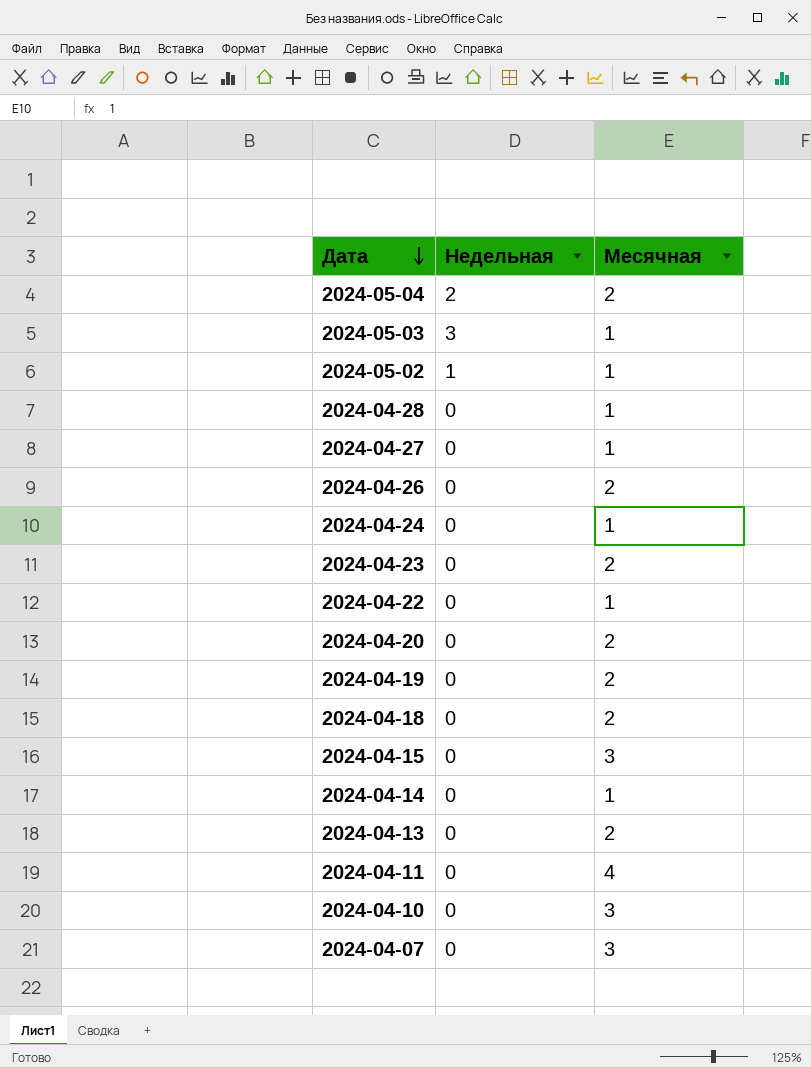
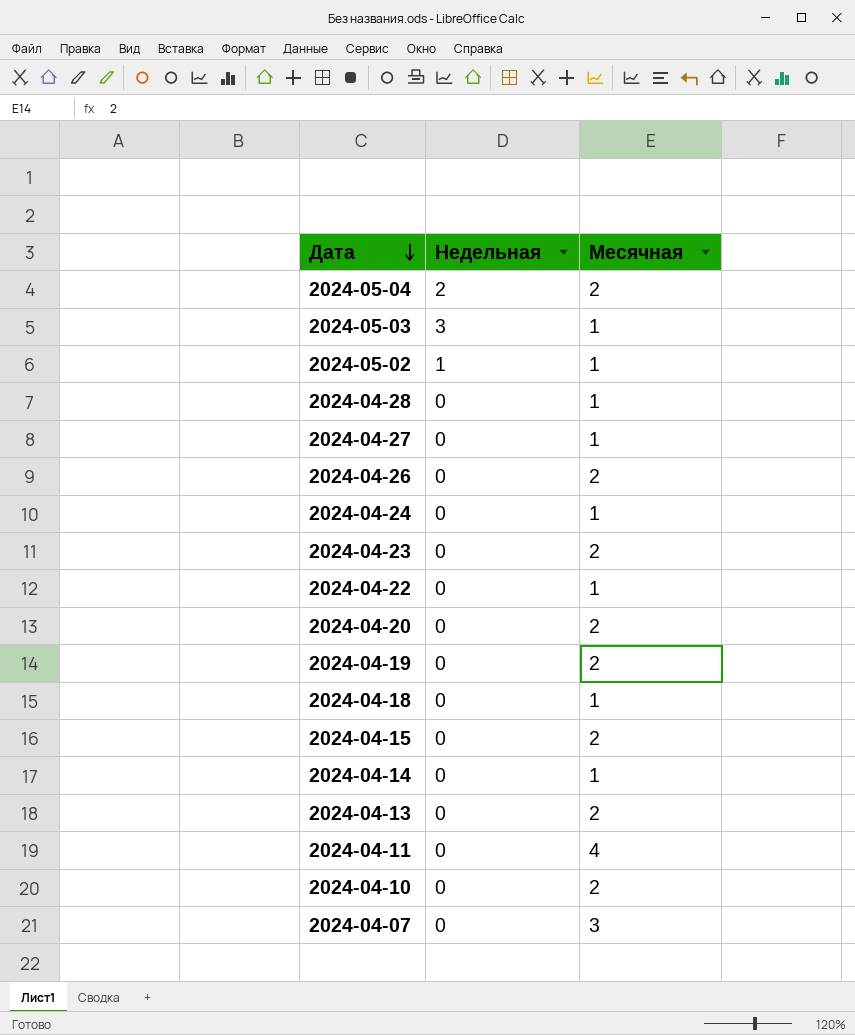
2024-04-18 | Месячная: 2 -> 1
2024-04-15 | Месячная: 3 -> 2
2024-04-10 | Месячная: 3 -> 2

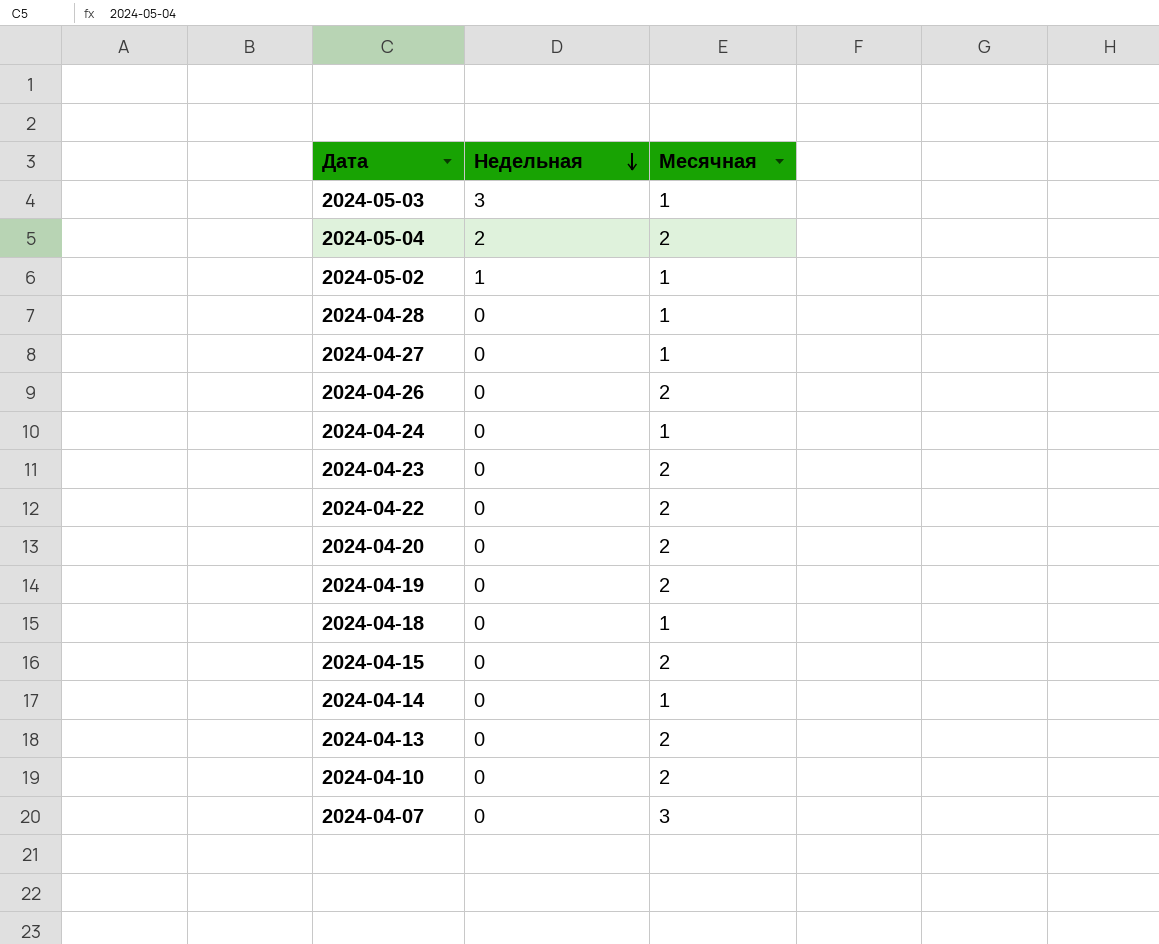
row order: Дата descending -> Недельная descending
row 2024-04-11: 0 | 4 -> none
2024-04-22 | Месячная: 1 -> 2

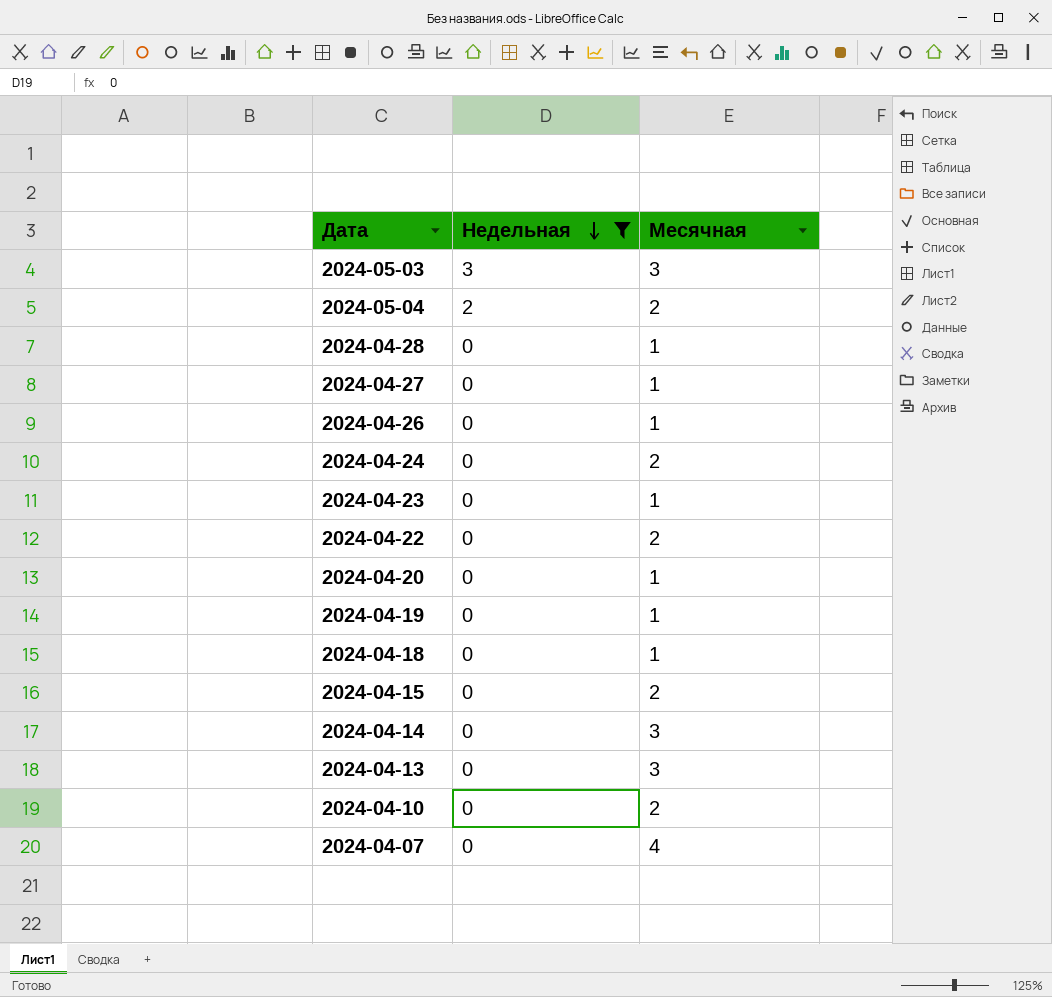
filter: none -> Недельная != 1
2024-05-03 | Месячная: 1 -> 3
2024-04-26 | Месячная: 2 -> 1
2024-04-24 | Месячная: 1 -> 2
2024-04-23 | Месячная: 2 -> 1
2024-04-20 | Месячная: 2 -> 1
2024-04-19 | Месячная: 2 -> 1
2024-04-14 | Месячная: 1 -> 3
2024-04-13 | Месячная: 2 -> 3
2024-04-07 | Месячная: 3 -> 4

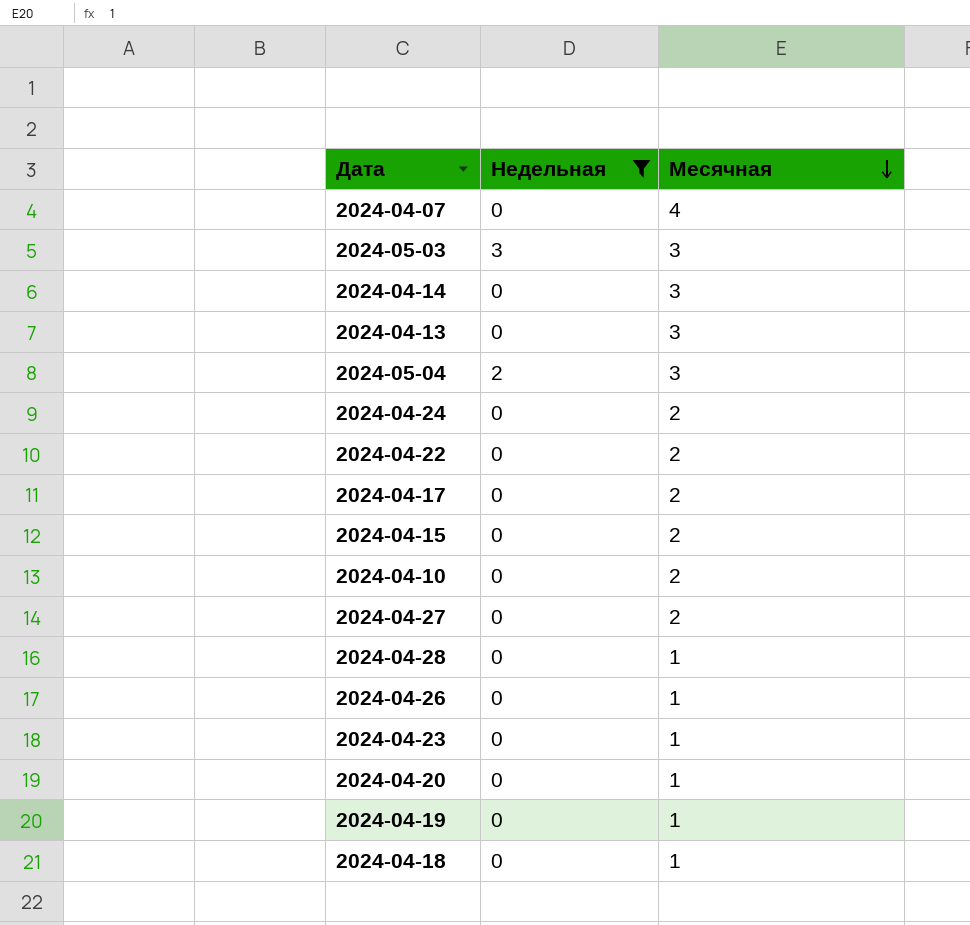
row order: Недельная descending -> Месячная descending
2024-05-04 | Месячная: 2 -> 3
row 2024-04-17: none -> 0 | 2
2024-04-27 | Месячная: 1 -> 2

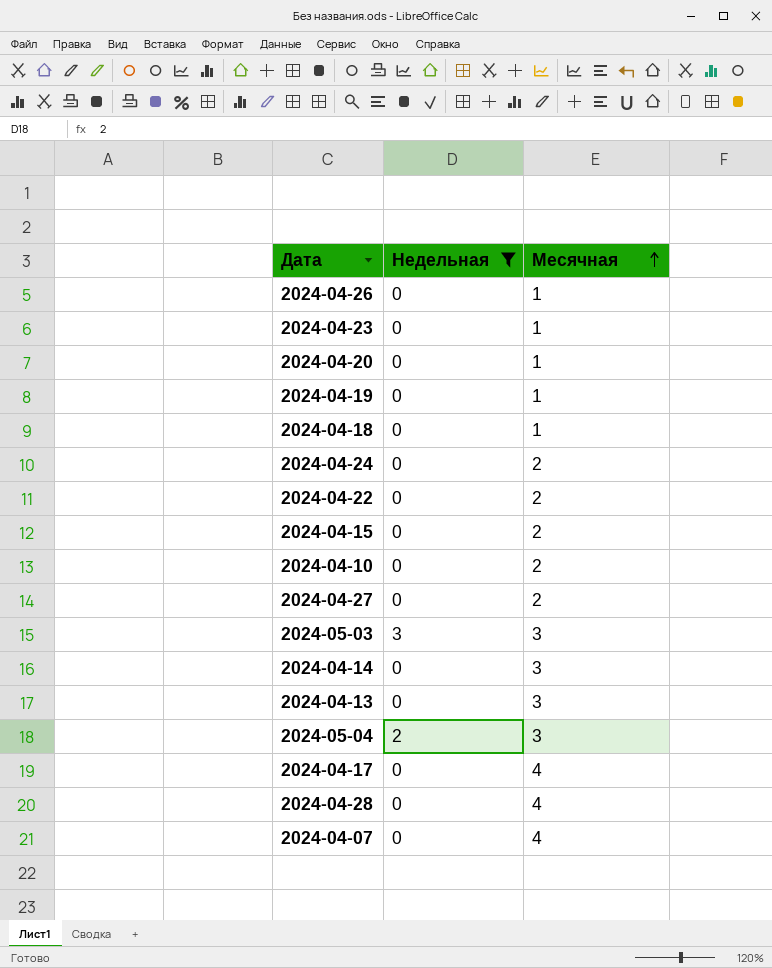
row order: Месячная descending -> Месячная ascending
2024-04-17 | Месячная: 2 -> 4
2024-04-28 | Месячная: 1 -> 4

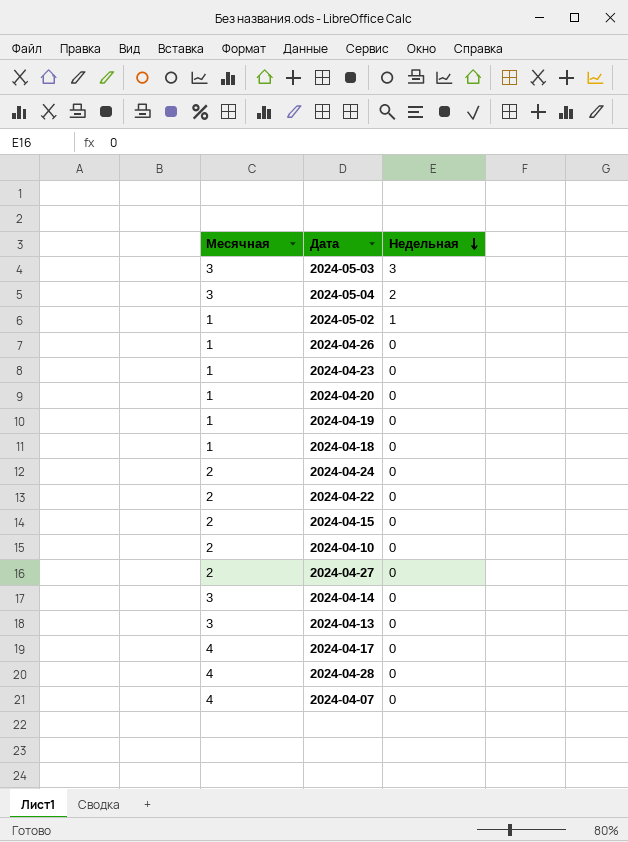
filter: Недельная != 1 -> none
row order: Месячная ascending -> Недельная descending
column Месячная | position: 3 -> 1

